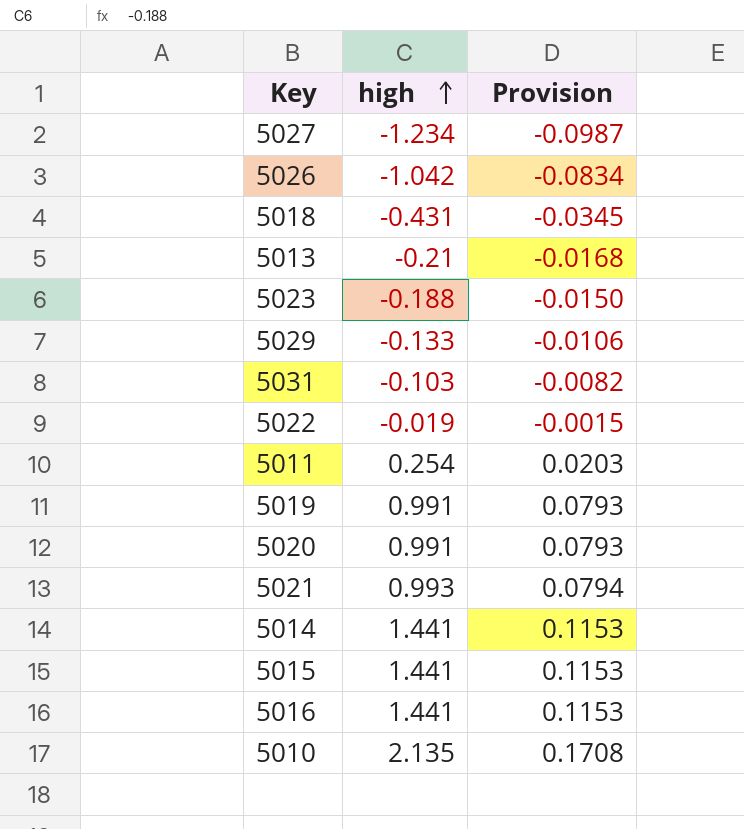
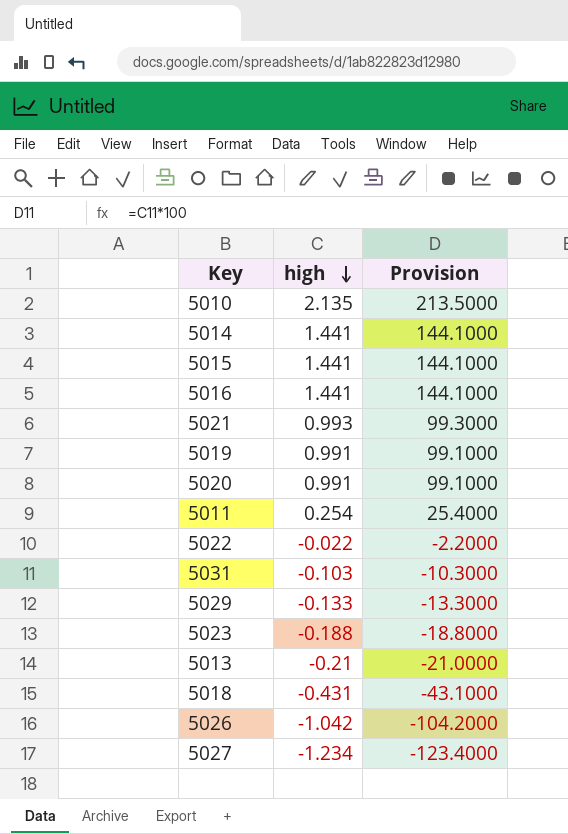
row order: high ascending -> high descending
column Provision | formula: [high] * 0.08 -> [high] * 100
5022 | high: -0.019 -> -0.022

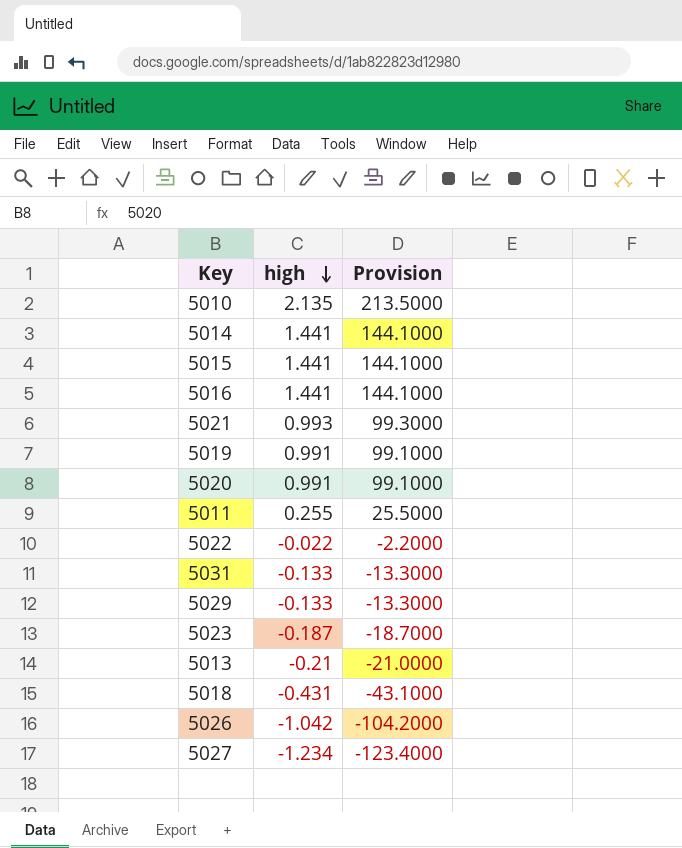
5011 | high: 0.254 -> 0.255
5011 | Provision: 25.4000 -> 25.5000
5031 | high: -0.103 -> -0.133
5031 | Provision: -10.3000 -> -13.3000
5023 | high: -0.188 -> -0.187
5023 | Provision: -18.8000 -> -18.7000

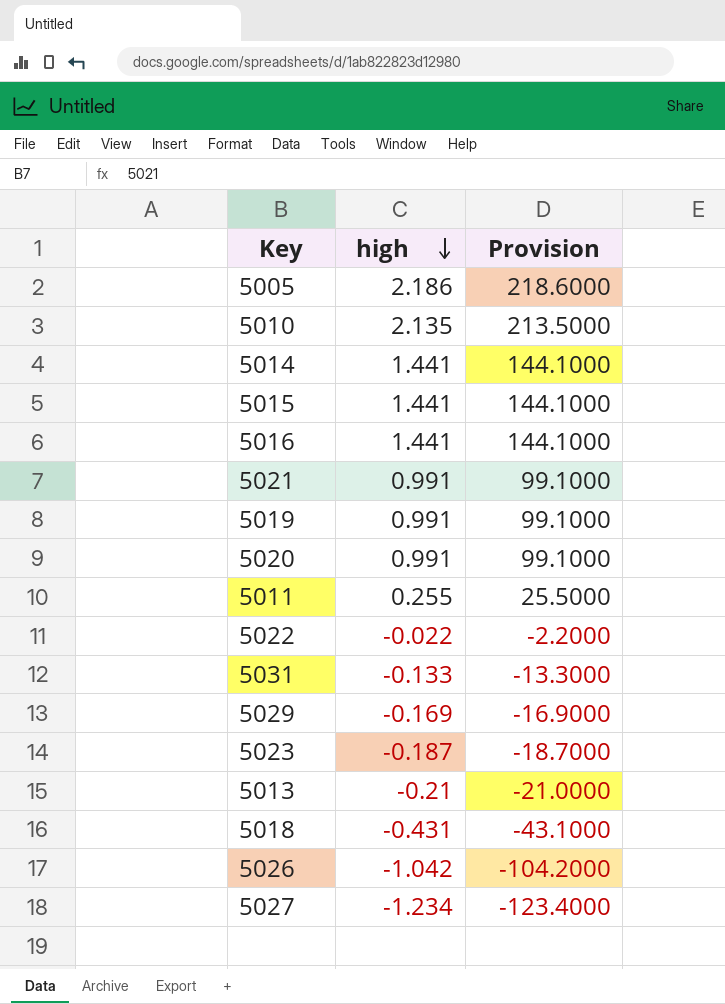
row 5005: none -> 2.186 | 218.6000
5021 | high: 0.993 -> 0.991
5021 | Provision: 99.3000 -> 99.1000
5029 | high: -0.133 -> -0.169
5029 | Provision: -13.3000 -> -16.9000

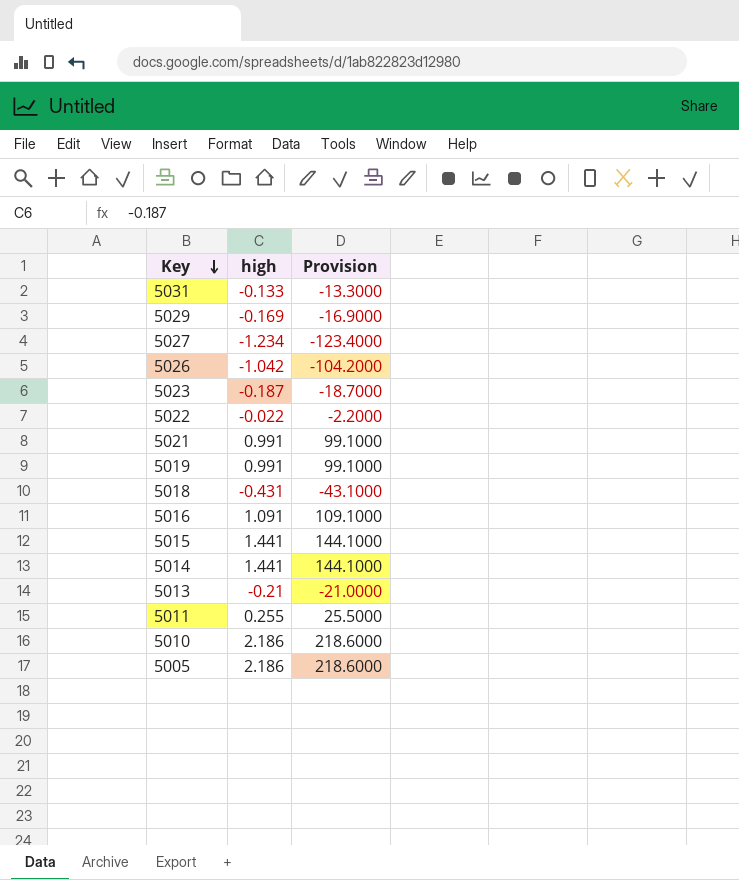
row order: high descending -> Key descending
row 5020: 0.991 | 99.1000 -> none
5016 | high: 1.441 -> 1.091
5016 | Provision: 144.1000 -> 109.1000
5010 | high: 2.135 -> 2.186
5010 | Provision: 213.5000 -> 218.6000

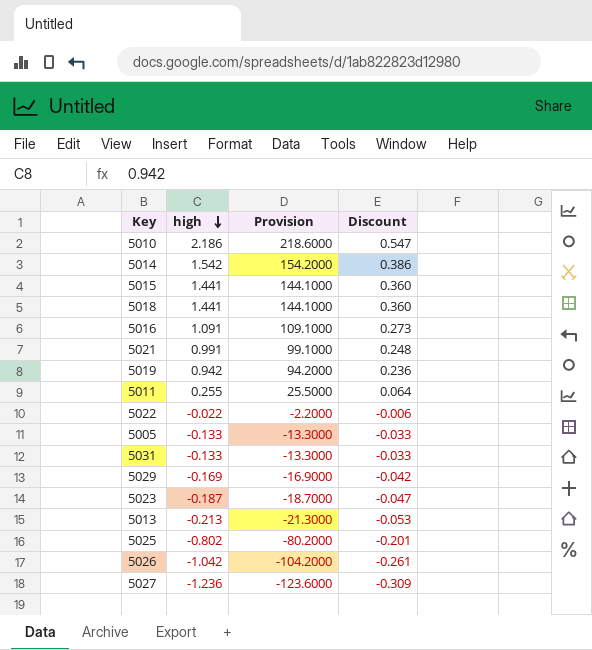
row order: Key descending -> high descending
column Discount | formula: none -> [high] * 0.25
5014 | high: 1.441 -> 1.542
5014 | Provision: 144.1000 -> 154.2000
5018 | high: -0.431 -> 1.441
5018 | Provision: -43.1000 -> 144.1000
5019 | high: 0.991 -> 0.942
5019 | Provision: 99.1000 -> 94.2000
5005 | high: 2.186 -> -0.133
5005 | Provision: 218.6000 -> -13.3000
5013 | high: -0.21 -> -0.213
5013 | Provision: -21.0000 -> -21.3000
row 5025: none -> -0.802 | -80.2000 | -0.201
5027 | high: -1.234 -> -1.236
5027 | Provision: -123.4000 -> -123.6000

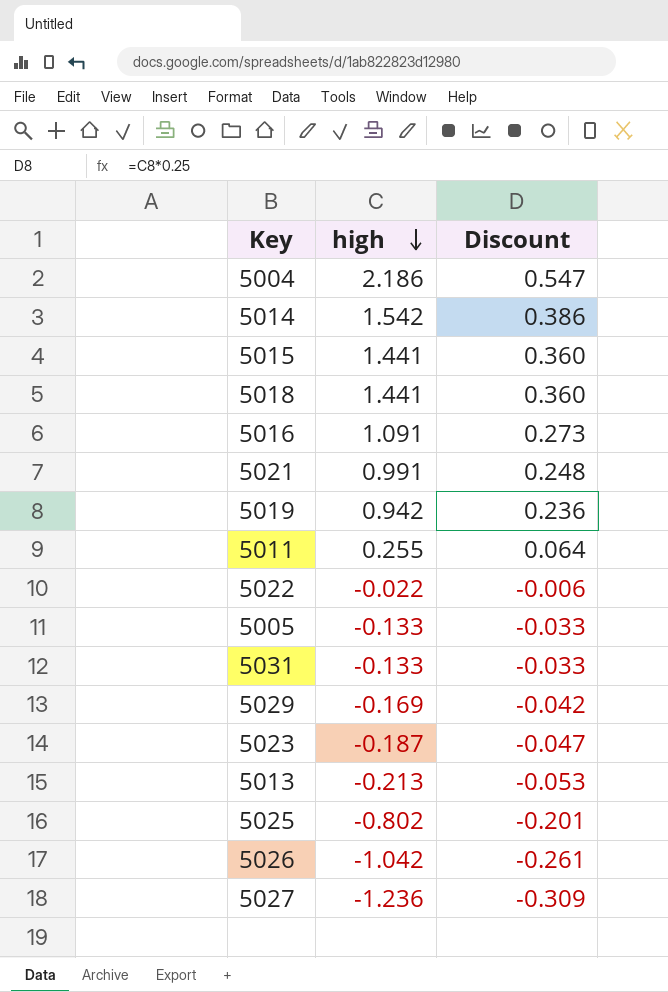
column Provision | formula: [high] * 100 -> none
row 5010: 2.186 | 218.6000 | 0.547 -> none
row 5004: none -> 2.186 | 0.547

